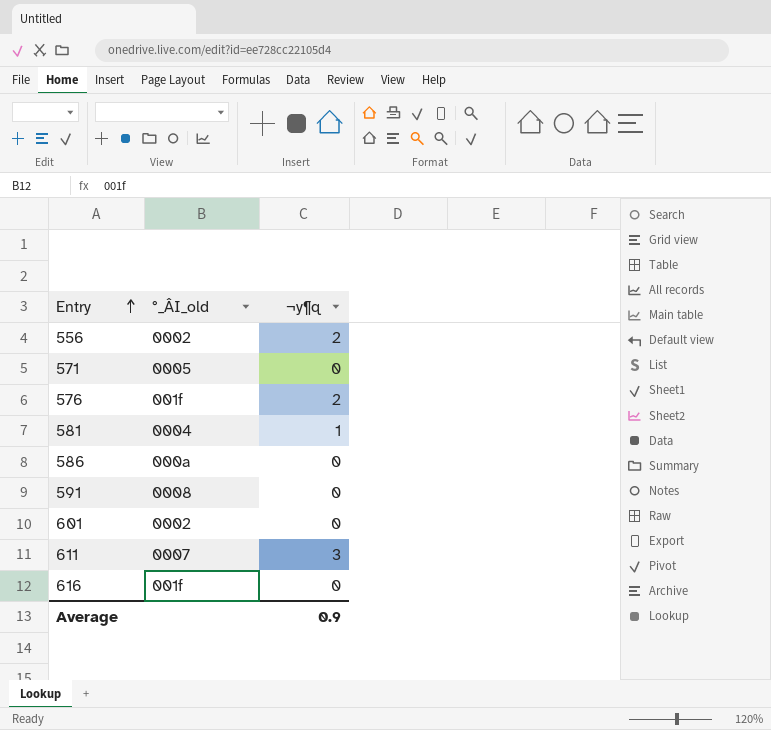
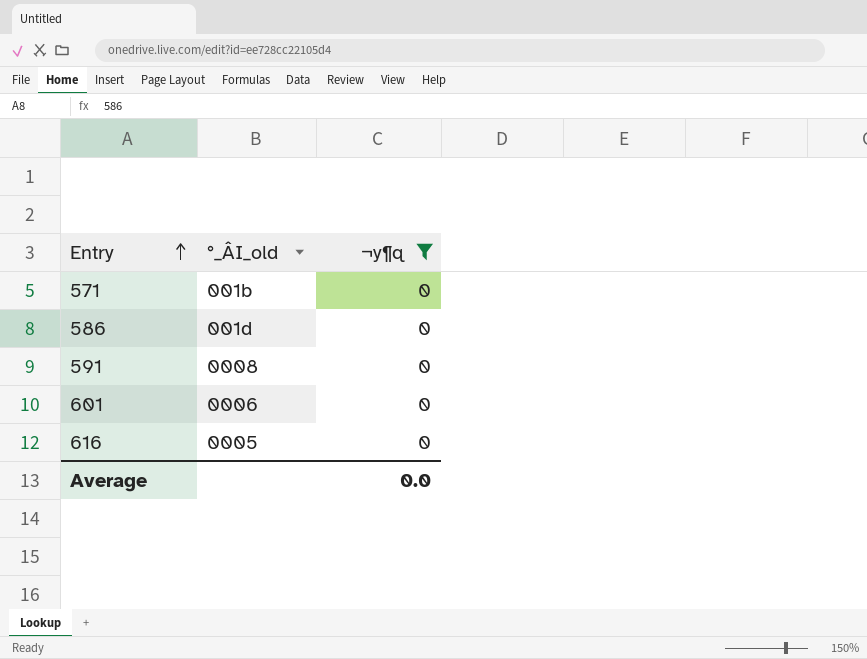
filter: none -> ¬y¶q = 0
571 | °_ÂI_old: 0005 -> 001b
586 | °_ÂI_old: 000a -> 001d
601 | °_ÂI_old: 0002 -> 0006
616 | °_ÂI_old: 001f -> 0005
Average | ¬y¶q: 0.9 -> 0.0

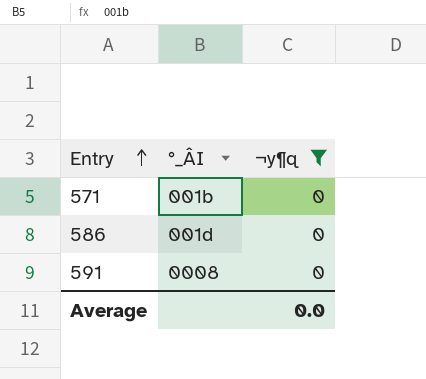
column name: °_ÂI_old -> °_ÂI
row 601: 0006 | 0 -> none
row 616: 0005 | 0 -> none

